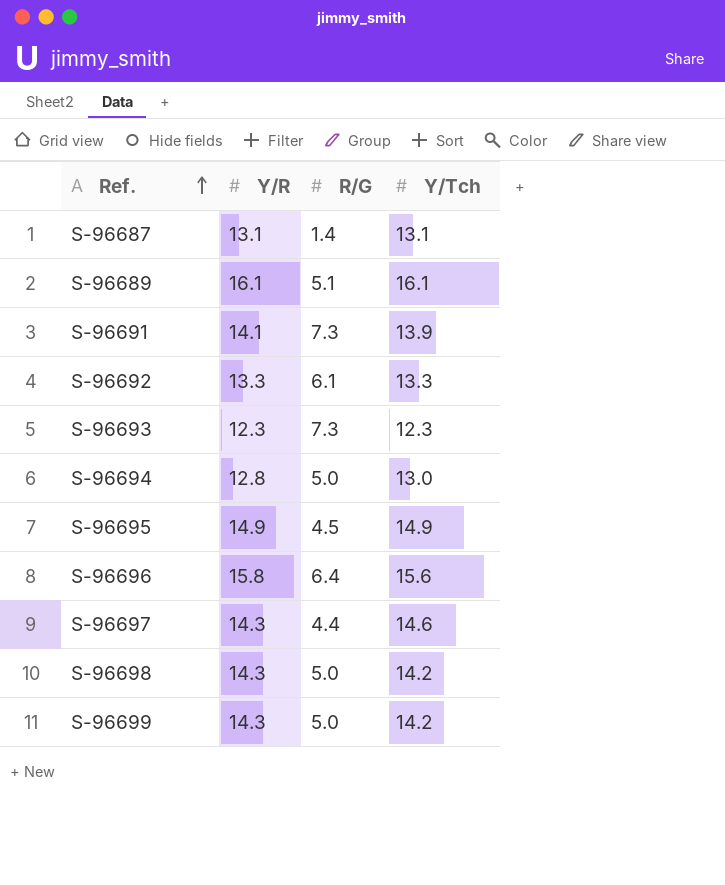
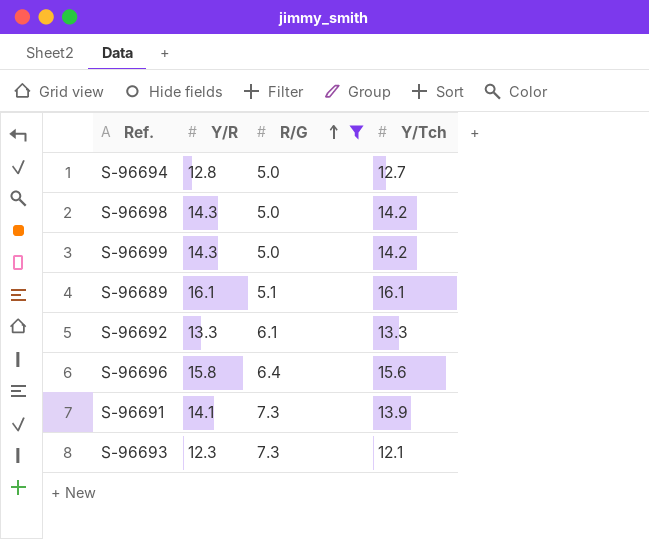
filter: none -> R/G >= 5.0
row order: Ref. ascending -> R/G ascending
S-96694 | Y/Tch: 13.0 -> 12.7
S-96693 | Y/Tch: 12.3 -> 12.1

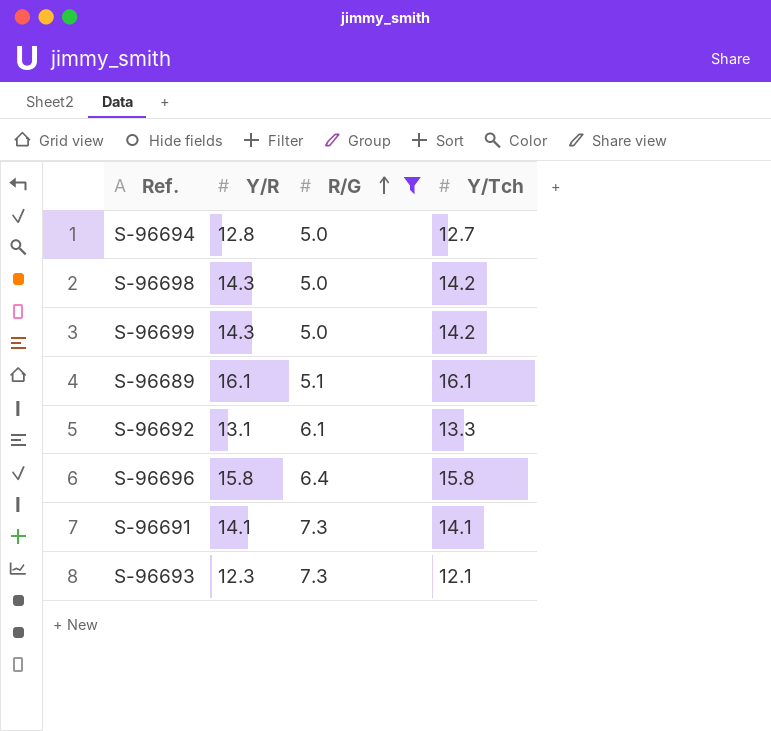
S-96692 | Y/R: 13.3 -> 13.1
S-96696 | Y/Tch: 15.6 -> 15.8
S-96691 | Y/Tch: 13.9 -> 14.1

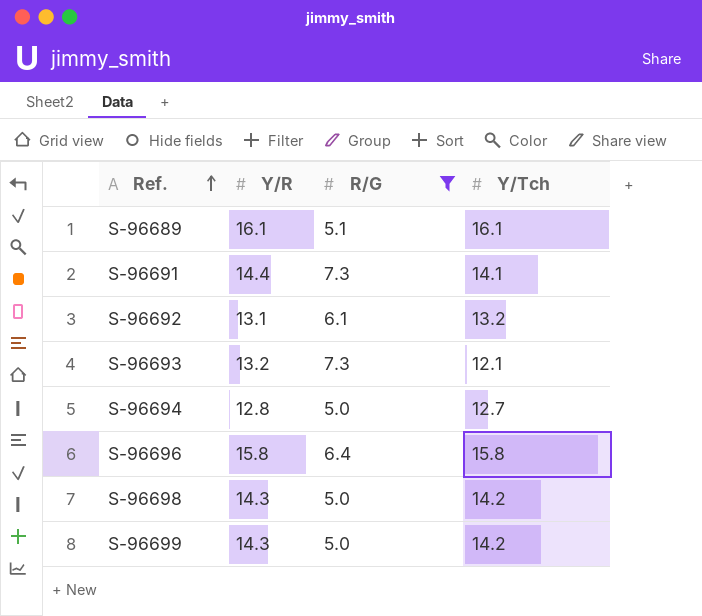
row order: R/G ascending -> Ref. ascending
S-96691 | Y/R: 14.1 -> 14.4
S-96692 | Y/Tch: 13.3 -> 13.2
S-96693 | Y/R: 12.3 -> 13.2

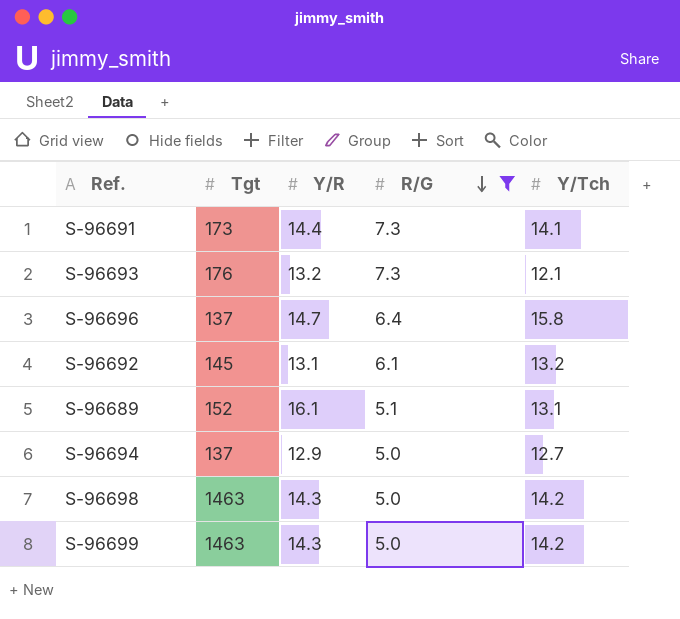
row order: Ref. ascending -> R/G descending
column Tgt | position: none -> 2
S-96696 | Y/R: 15.8 -> 14.7
S-96689 | Y/Tch: 16.1 -> 13.1
S-96694 | Y/R: 12.8 -> 12.9

